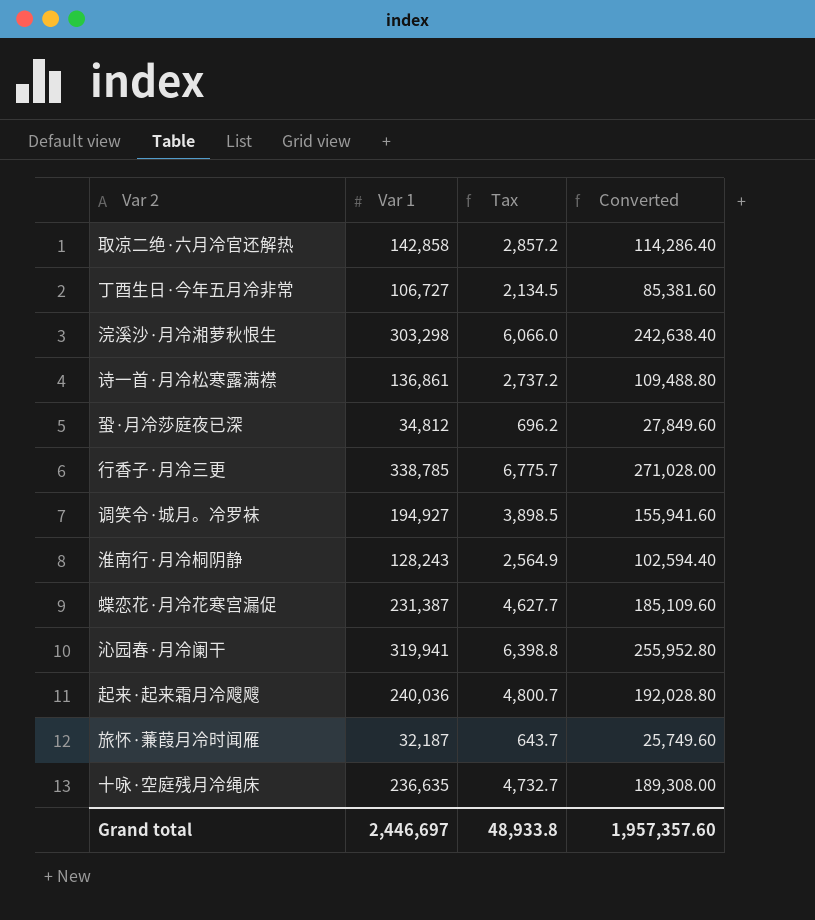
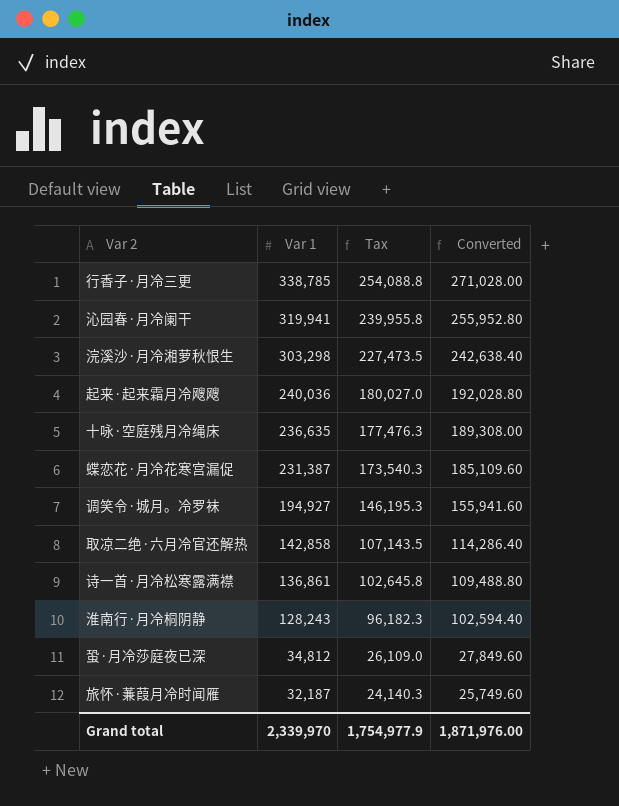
row order: none -> Var 1 descending
column Tax | formula: [Var 1] * 0.02 -> [Var 1] * 0.75
row 丁酉生日·今年五月冷非常: 106,727 | 2,134.5 | 85,381.60 -> none
Grand total | Var 1: 2,446,697 -> 2,339,970
Grand total | Tax: 48,933.8 -> 1,754,977.9
Grand total | Converted: 1,957,357.60 -> 1,871,976.00

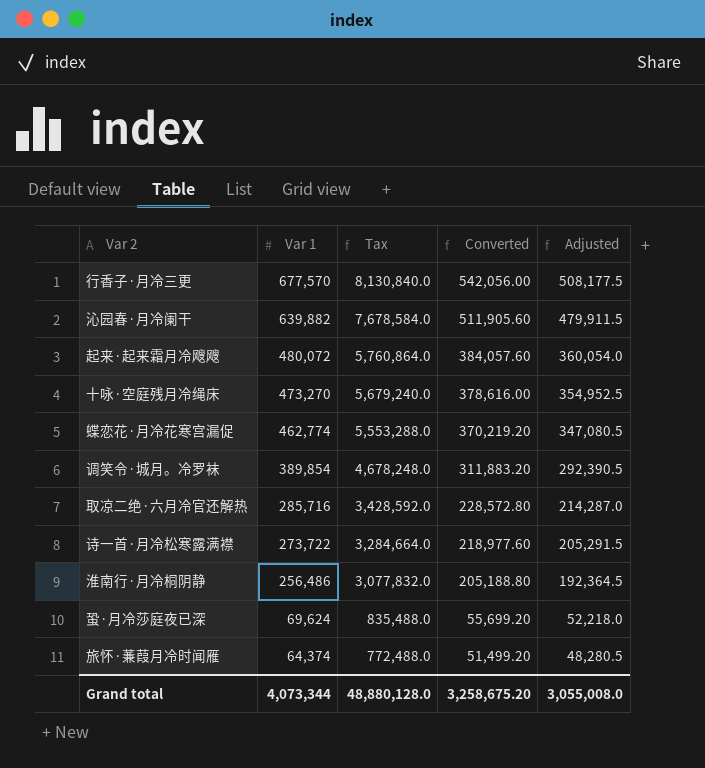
column Tax | formula: [Var 1] * 0.75 -> [Var 1] * 12
column Adjusted | formula: none -> [Var 1] * 0.75
row 浣溪沙·月冷湘萝秋恨生: 303,298 | 227,473.5 | 242,638.40 -> none
行香子·月冷三更 | Var 1: 338,785 -> 677,570
行香子·月冷三更 | Converted: 271,028.00 -> 542,056.00
沁园春·月冷阑干 | Var 1: 319,941 -> 639,882
沁园春·月冷阑干 | Converted: 255,952.80 -> 511,905.60
起来·起来霜月冷飕飕 | Var 1: 240,036 -> 480,072
起来·起来霜月冷飕飕 | Converted: 192,028.80 -> 384,057.60
十咏·空庭残月冷绳床 | Var 1: 236,635 -> 473,270
十咏·空庭残月冷绳床 | Converted: 189,308.00 -> 378,616.00
蝶恋花·月冷花寒宫漏促 | Var 1: 231,387 -> 462,774
蝶恋花·月冷花寒宫漏促 | Converted: 185,109.60 -> 370,219.20
调笑令·城月。冷罗袜 | Var 1: 194,927 -> 389,854
调笑令·城月。冷罗袜 | Converted: 155,941.60 -> 311,883.20
取凉二绝·六月冷官还解热 | Var 1: 142,858 -> 285,716
取凉二绝·六月冷官还解热 | Converted: 114,286.40 -> 228,572.80
诗一首·月冷松寒露满襟 | Var 1: 136,861 -> 273,722
诗一首·月冷松寒露满襟 | Converted: 109,488.80 -> 218,977.60
淮南行·月冷桐阴静 | Var 1: 128,243 -> 256,486
淮南行·月冷桐阴静 | Converted: 102,594.40 -> 205,188.80
蛩·月冷莎庭夜已深 | Var 1: 34,812 -> 69,624
蛩·月冷莎庭夜已深 | Converted: 27,849.60 -> 55,699.20
旅怀·蒹葭月冷时闻雁 | Var 1: 32,187 -> 64,374
旅怀·蒹葭月冷时闻雁 | Converted: 25,749.60 -> 51,499.20
Grand total | Var 1: 2,339,970 -> 4,073,344
Grand total | Tax: 1,754,977.9 -> 48,880,128.0
Grand total | Converted: 1,871,976.00 -> 3,258,675.20

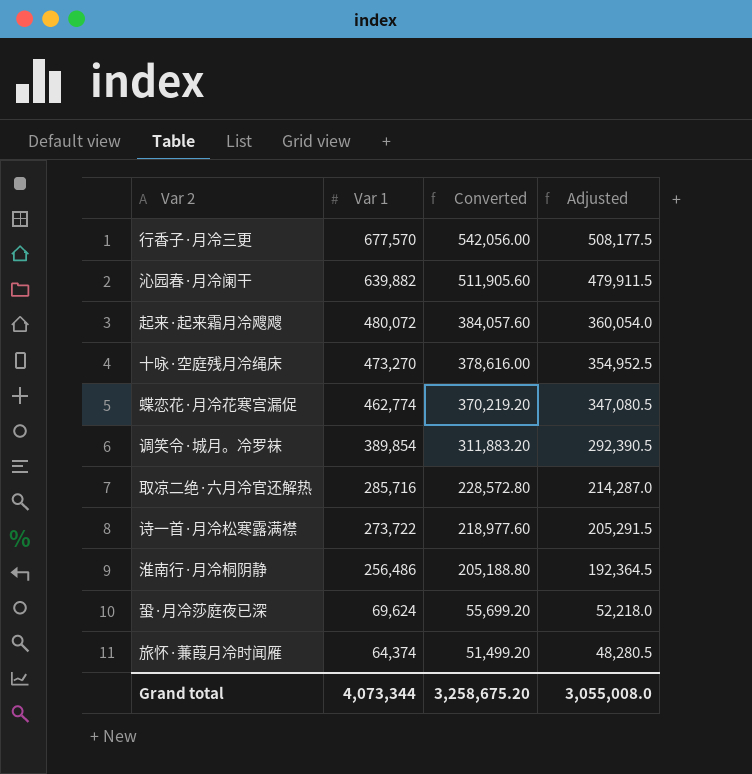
column Tax | formula: [Var 1] * 12 -> none

